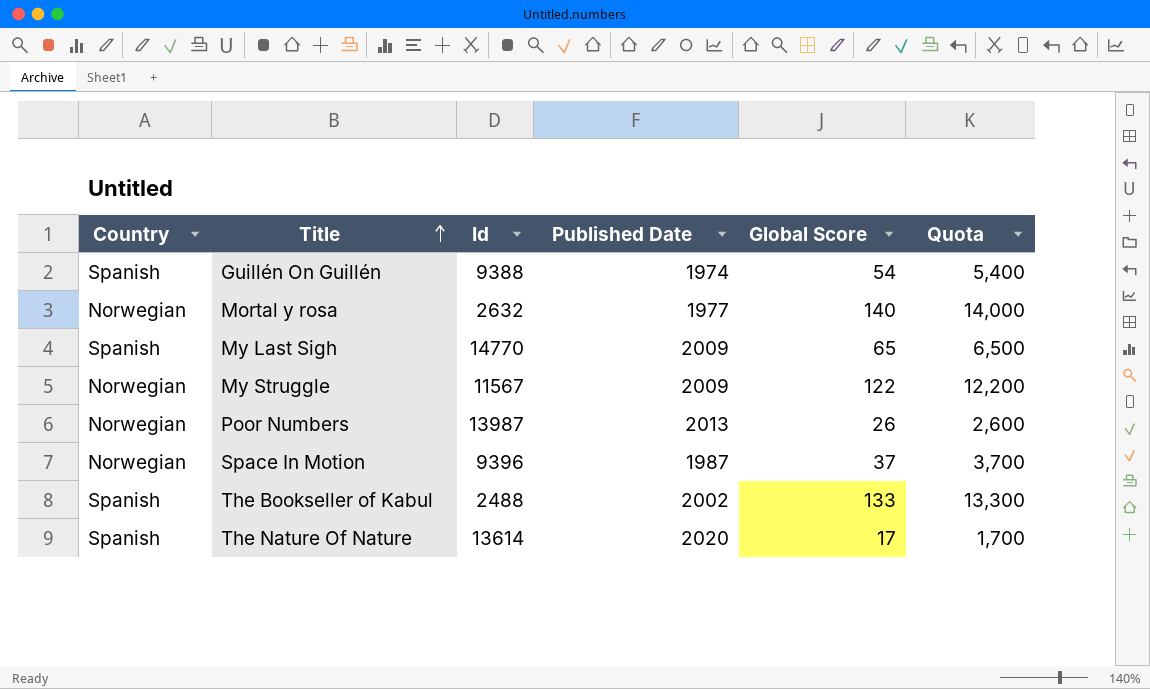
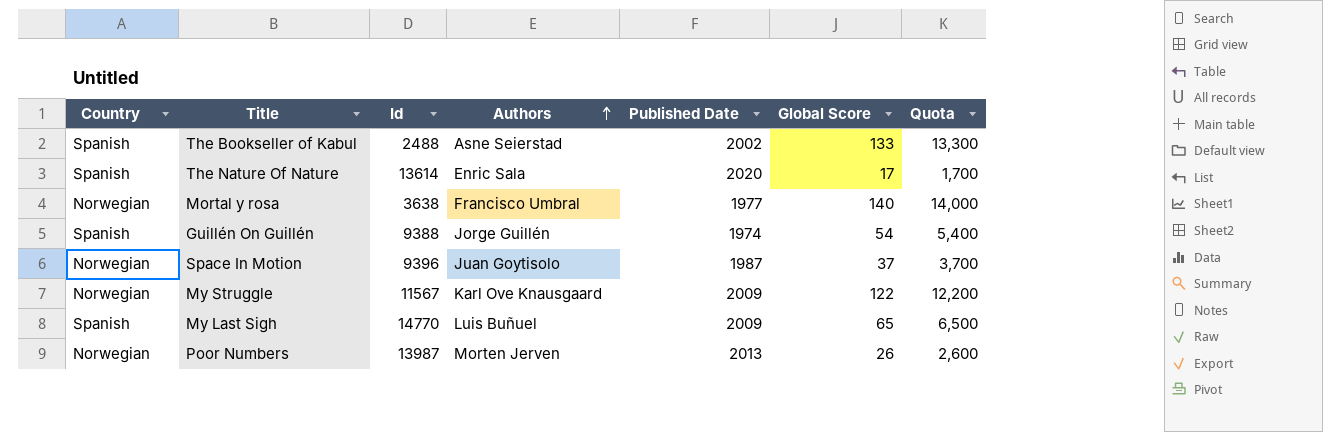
row order: Title ascending -> Authors ascending
column Authors | position: none -> 4
Mortal y rosa | Id: 2632 -> 3638

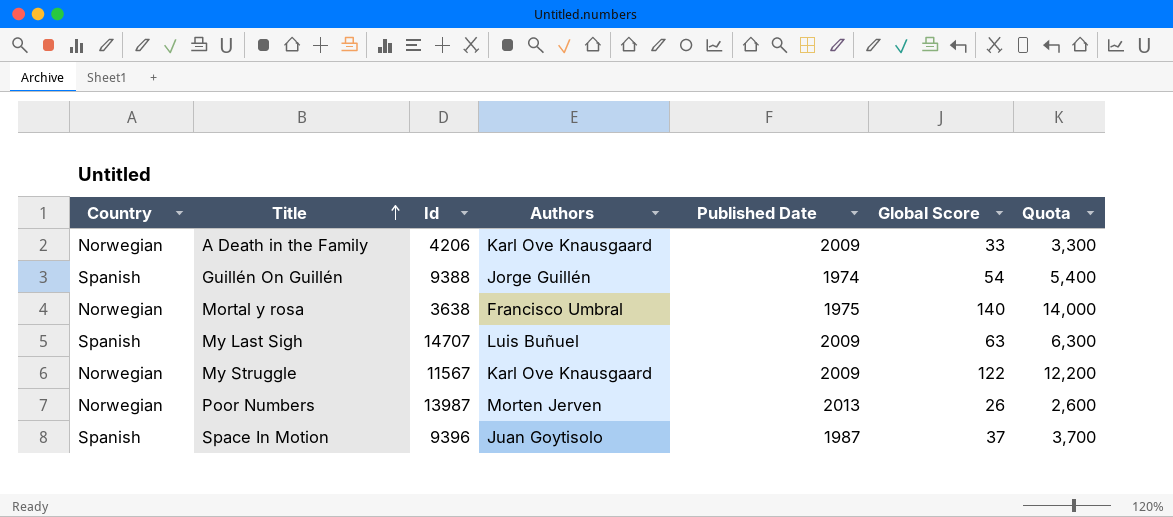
row order: Authors ascending -> Title ascending
row The Bookseller of Kabul: Spanish | 2488 | Asne Seierstad | 2002 | 133 | 13,300 -> none
row The Nature Of Nature: Spanish | 13614 | Enric Sala | 2020 | 17 | 1,700 -> none
row A Death in the Family: none -> Norwegian | 4206 | Karl Ove Knausgaard | 2009 | 33 | 3,300
Mortal y rosa | Published Date: 1977 -> 1975
My Last Sigh | Id: 14770 -> 14707
My Last Sigh | Global Score: 65 -> 63
My Last Sigh | Quota: 6,500 -> 6,300
Space In Motion | Country: Norwegian -> Spanish

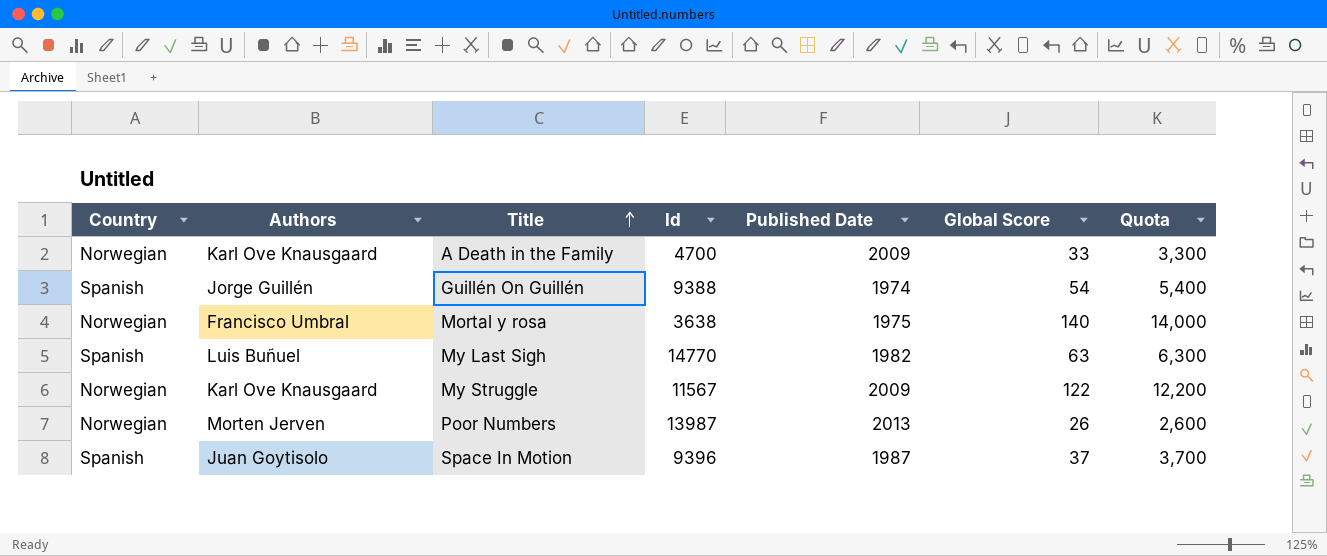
column Authors | position: 4 -> 2
A Death in the Family | Id: 4206 -> 4700
My Last Sigh | Id: 14707 -> 14770
My Last Sigh | Published Date: 2009 -> 1982

